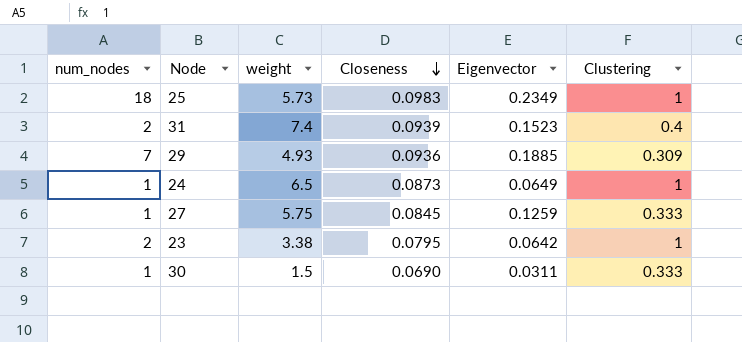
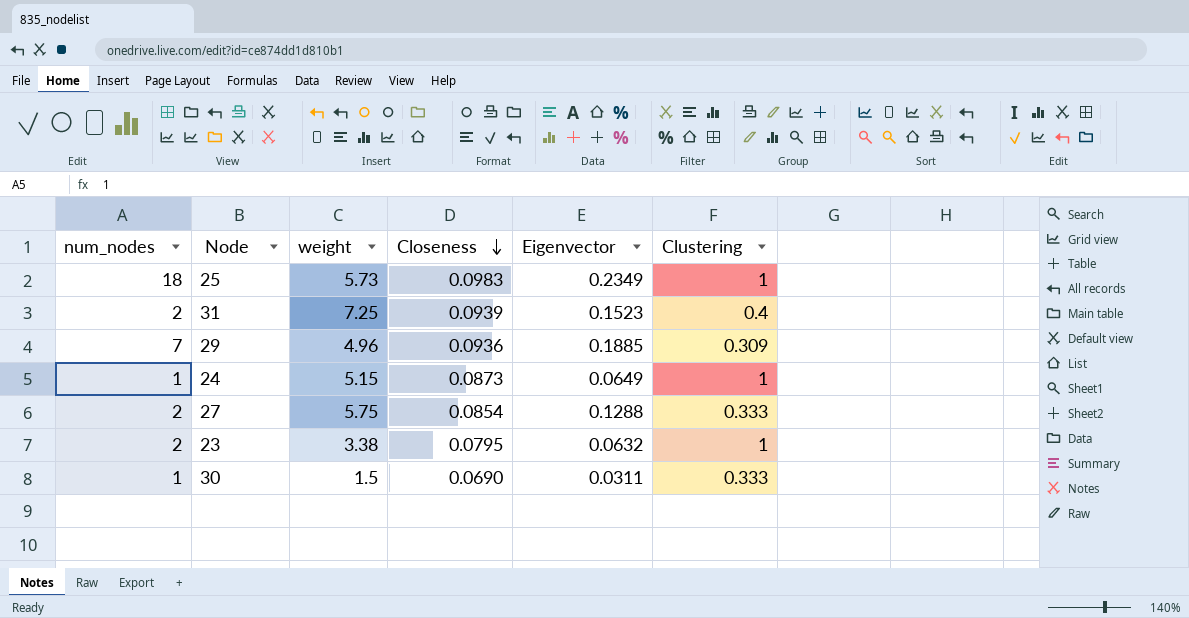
31 | weight: 7.4 -> 7.25
29 | weight: 4.93 -> 4.96
24 | weight: 6.5 -> 5.15
27 | num_nodes: 1 -> 2
27 | Closeness: 0.0845 -> 0.0854
27 | Eigenvector: 0.1259 -> 0.1288
23 | Eigenvector: 0.0642 -> 0.0632

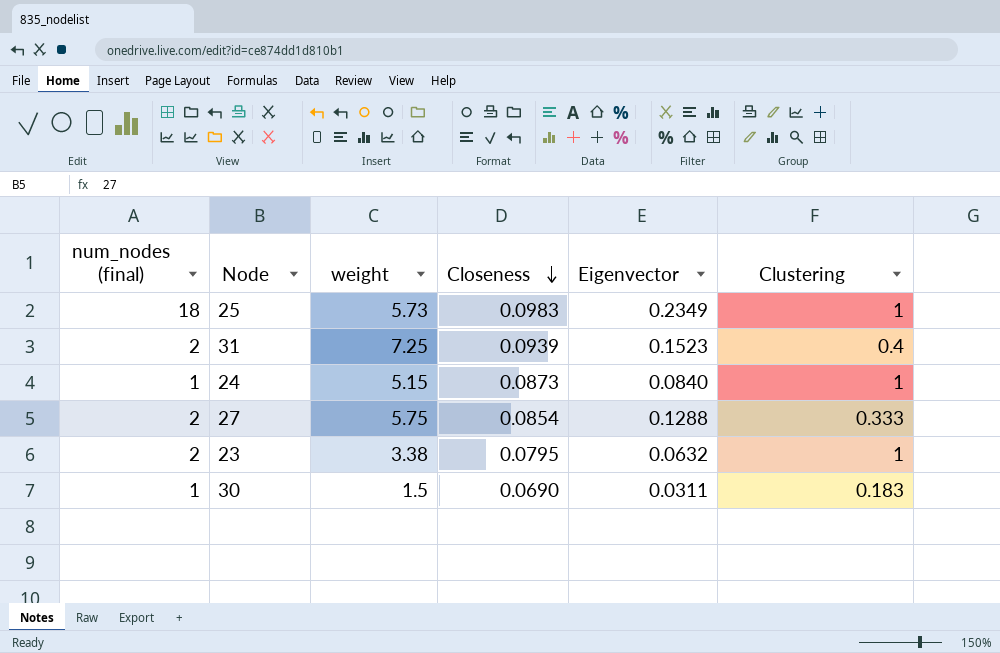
column name: num_nodes -> num_nodes (final)
row 29: 7 | 4.96 | 0.0936 | 0.1885 | 0.309 -> none
24 | Eigenvector: 0.0649 -> 0.0840
30 | Clustering: 0.333 -> 0.183

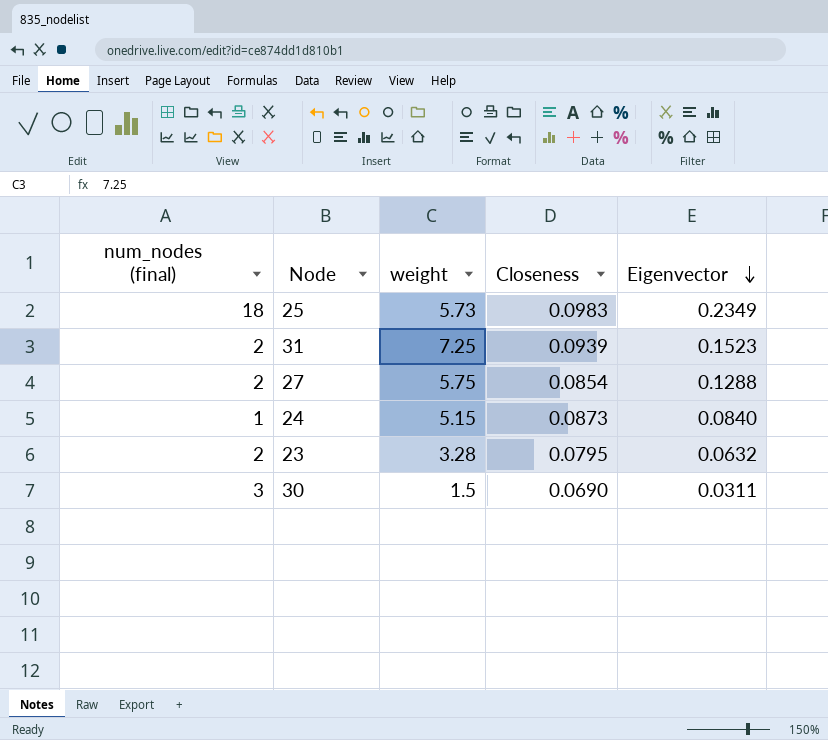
row order: Closeness descending -> Eigenvector descending
column Clustering | position: 6 -> none
23 | weight: 3.38 -> 3.28
30 | num_nodes (final): 1 -> 3

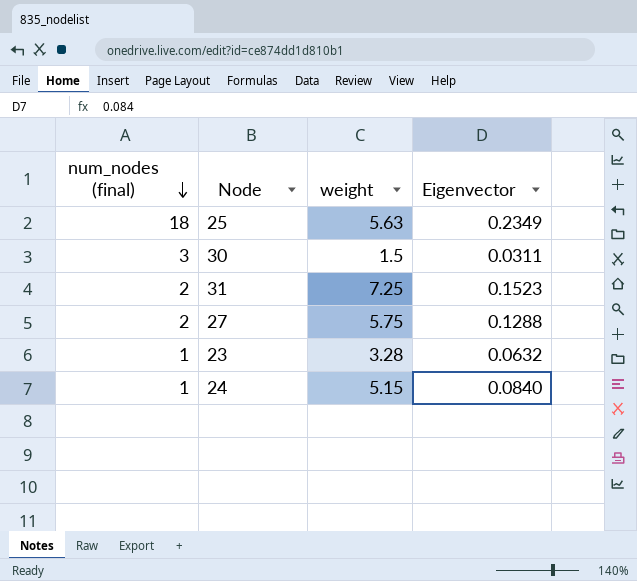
row order: Eigenvector descending -> num_nodes (final) descending
column Closeness | position: 4 -> none
25 | weight: 5.73 -> 5.63
23 | num_nodes (final): 2 -> 1

